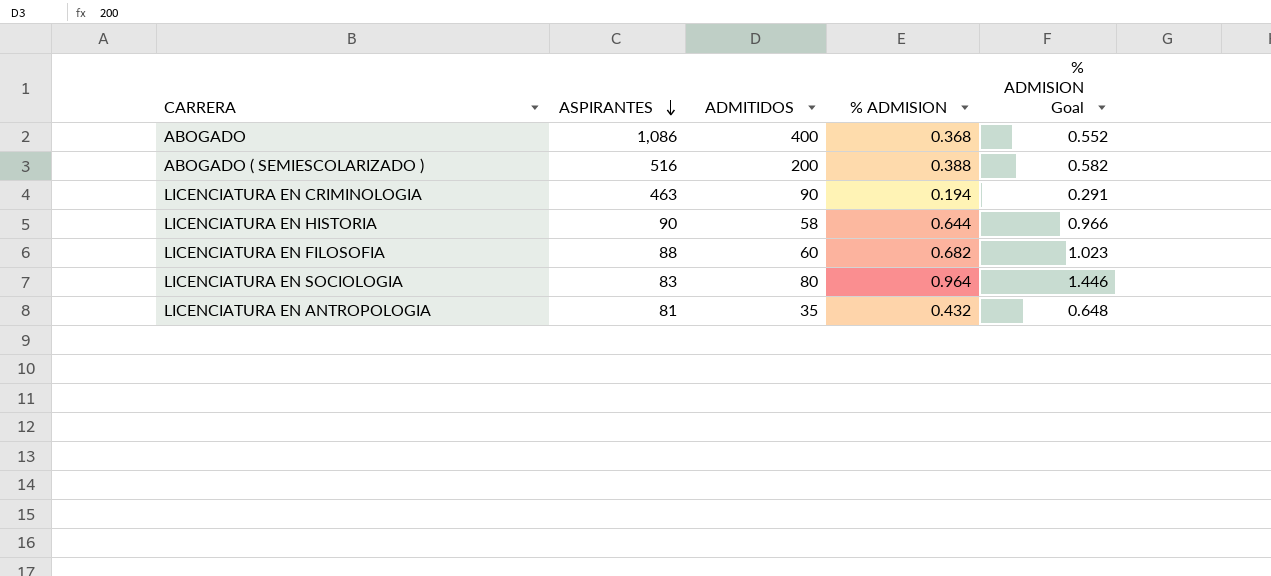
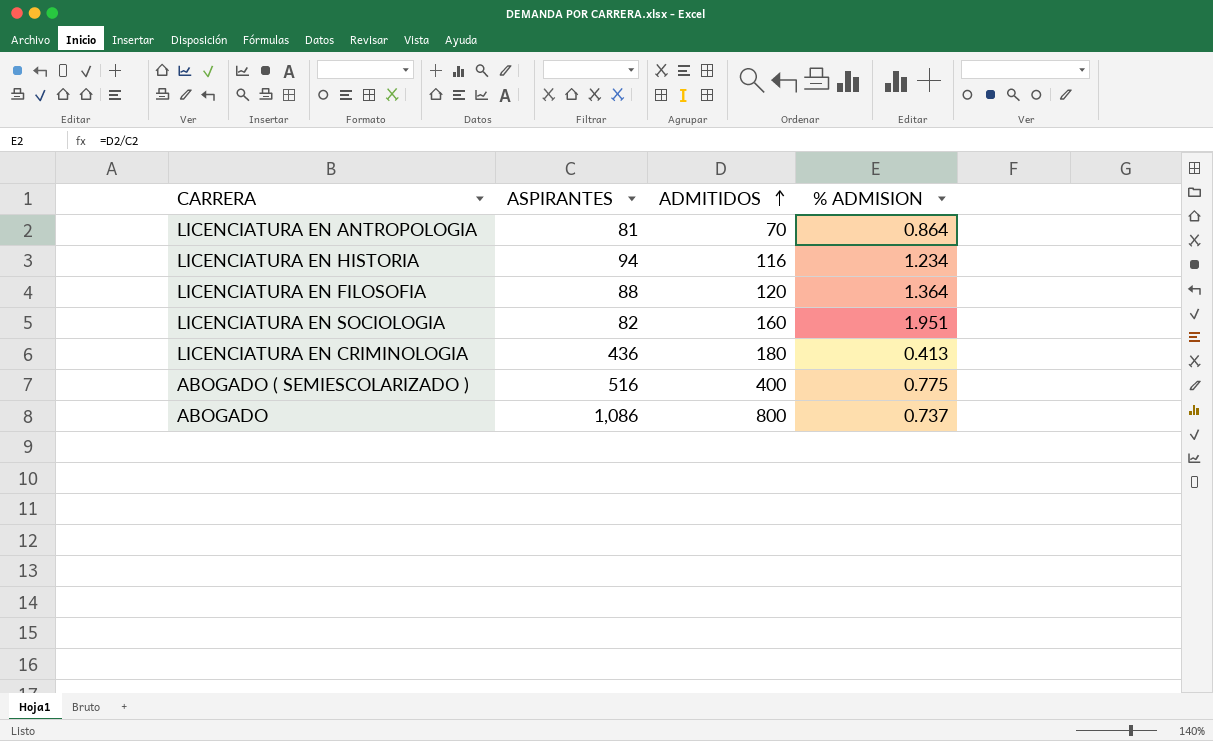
row order: ASPIRANTES descending -> ADMITIDOS ascending
column % ADMISION Goal | formula: [% ADMISION] * 1.5 -> none
LICENCIATURA EN ANTROPOLOGIA | ADMITIDOS: 35 -> 70
LICENCIATURA EN ANTROPOLOGIA | % ADMISION: 0.432 -> 0.864
LICENCIATURA EN HISTORIA | ASPIRANTES: 90 -> 94
LICENCIATURA EN HISTORIA | ADMITIDOS: 58 -> 116
LICENCIATURA EN HISTORIA | % ADMISION: 0.644 -> 1.234
LICENCIATURA EN FILOSOFIA | ADMITIDOS: 60 -> 120
LICENCIATURA EN FILOSOFIA | % ADMISION: 0.682 -> 1.364
LICENCIATURA EN SOCIOLOGIA | ASPIRANTES: 83 -> 82
LICENCIATURA EN SOCIOLOGIA | ADMITIDOS: 80 -> 160
LICENCIATURA EN SOCIOLOGIA | % ADMISION: 0.964 -> 1.951
LICENCIATURA EN CRIMINOLOGIA | ASPIRANTES: 463 -> 436
LICENCIATURA EN CRIMINOLOGIA | ADMITIDOS: 90 -> 180
LICENCIATURA EN CRIMINOLOGIA | % ADMISION: 0.194 -> 0.413
ABOGADO ( SEMIESCOLARIZADO ) | ADMITIDOS: 200 -> 400
ABOGADO ( SEMIESCOLARIZADO ) | % ADMISION: 0.388 -> 0.775
ABOGADO | ADMITIDOS: 400 -> 800
ABOGADO | % ADMISION: 0.368 -> 0.737

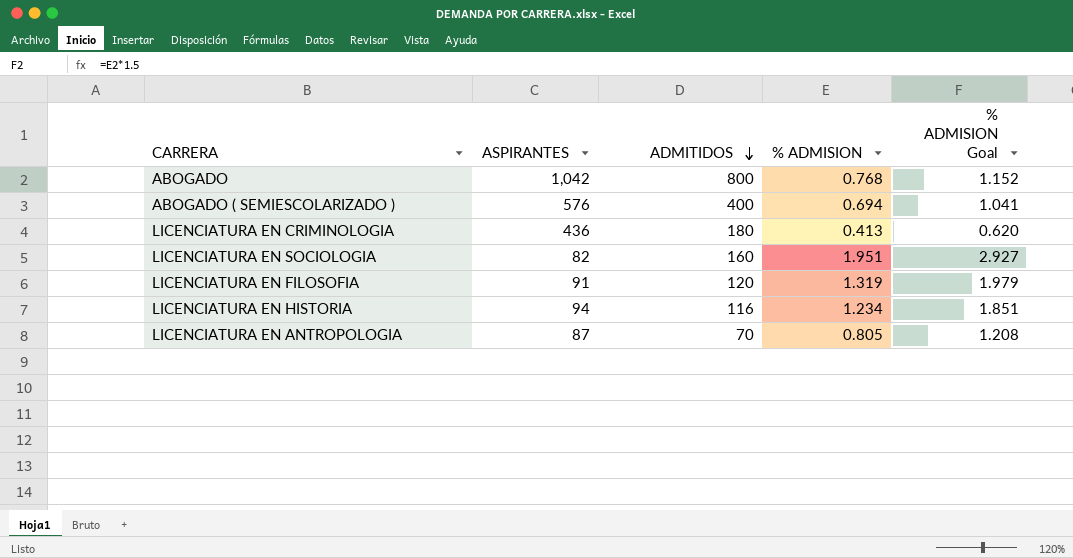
row order: ADMITIDOS ascending -> ADMITIDOS descending
column % ADMISION Goal | formula: none -> [% ADMISION] * 1.5
ABOGADO | ASPIRANTES: 1,086 -> 1,042
ABOGADO | % ADMISION: 0.737 -> 0.768
ABOGADO ( SEMIESCOLARIZADO ) | ASPIRANTES: 516 -> 576
ABOGADO ( SEMIESCOLARIZADO ) | % ADMISION: 0.775 -> 0.694
LICENCIATURA EN FILOSOFIA | ASPIRANTES: 88 -> 91
LICENCIATURA EN FILOSOFIA | % ADMISION: 1.364 -> 1.319
LICENCIATURA EN ANTROPOLOGIA | ASPIRANTES: 81 -> 87
LICENCIATURA EN ANTROPOLOGIA | % ADMISION: 0.864 -> 0.805

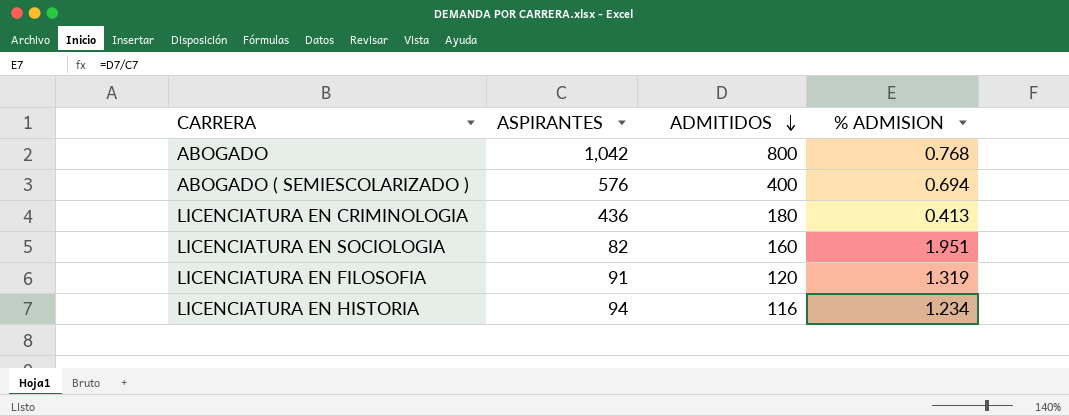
column % ADMISION Goal | formula: [% ADMISION] * 1.5 -> none
row LICENCIATURA EN ANTROPOLOGIA: 87 | 70 | 0.805 | 1.208 -> none

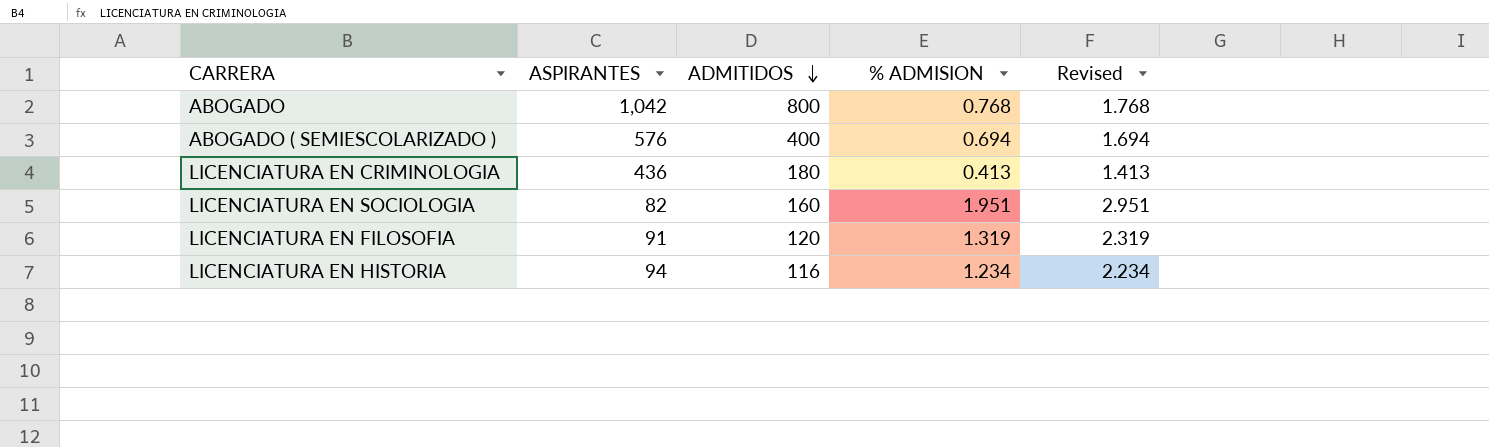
column Revised | formula: none -> [% ADMISION] + 1

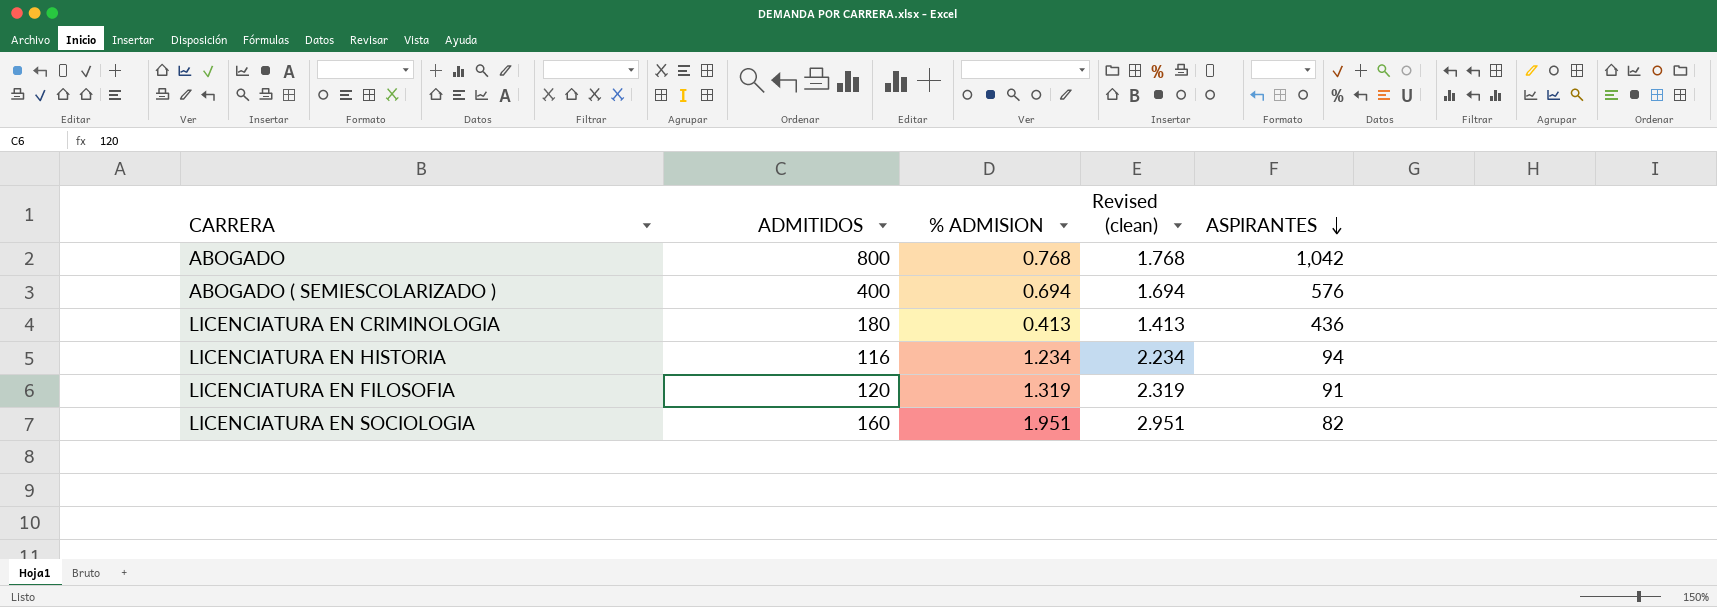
row order: ADMITIDOS descending -> ASPIRANTES descending
column name: Revised -> Revised (clean)
column ASPIRANTES | position: 2 -> 5

